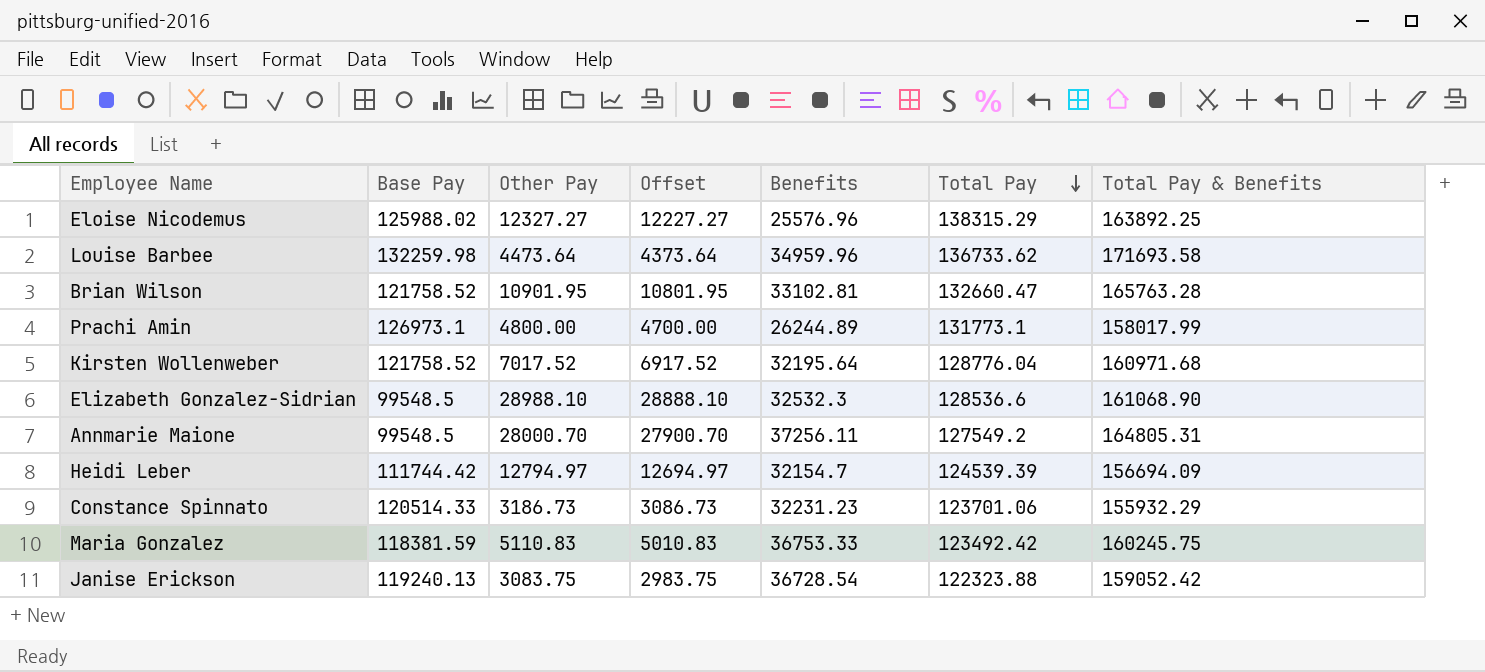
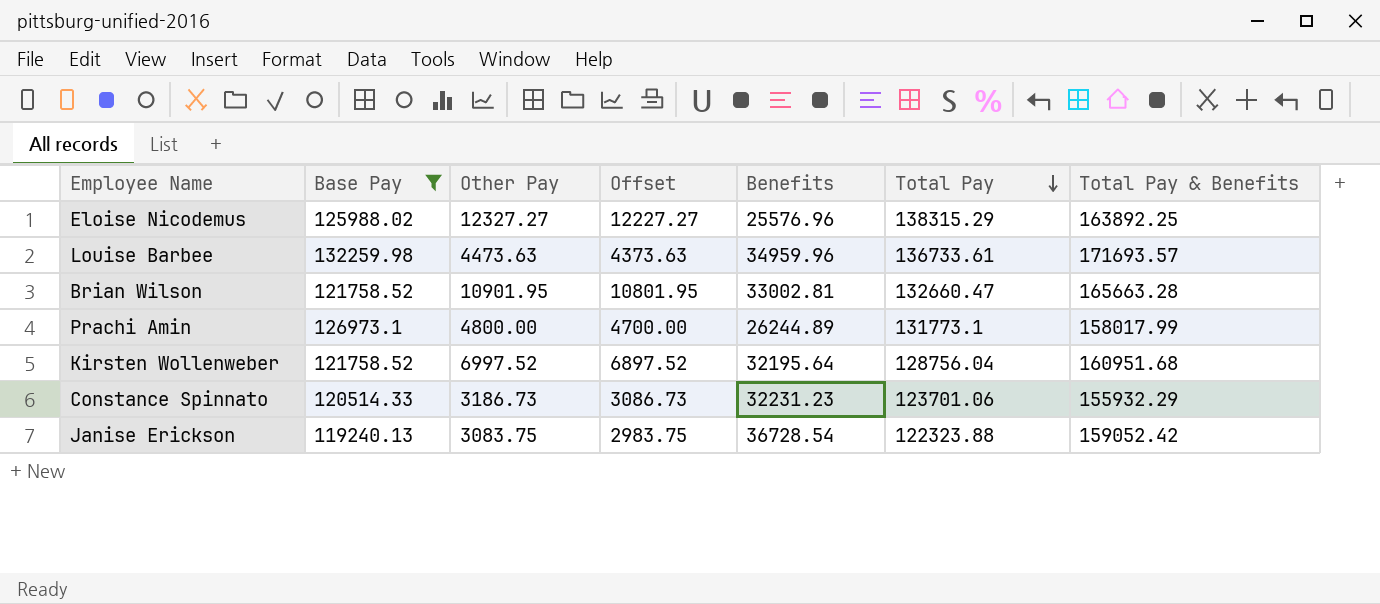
filter: none -> Base Pay >= 119240.13
Louise Barbee | Other Pay: 4473.64 -> 4473.63
Louise Barbee | Offset: 4373.64 -> 4373.63
Louise Barbee | Total Pay: 136733.62 -> 136733.61
Louise Barbee | Total Pay & Benefits: 171693.58 -> 171693.57
Brian Wilson | Benefits: 33102.81 -> 33002.81
Brian Wilson | Total Pay & Benefits: 165763.28 -> 165663.28
Kirsten Wollenweber | Other Pay: 7017.52 -> 6997.52
Kirsten Wollenweber | Offset: 6917.52 -> 6897.52
Kirsten Wollenweber | Total Pay: 128776.04 -> 128756.04
Kirsten Wollenweber | Total Pay & Benefits: 160971.68 -> 160951.68

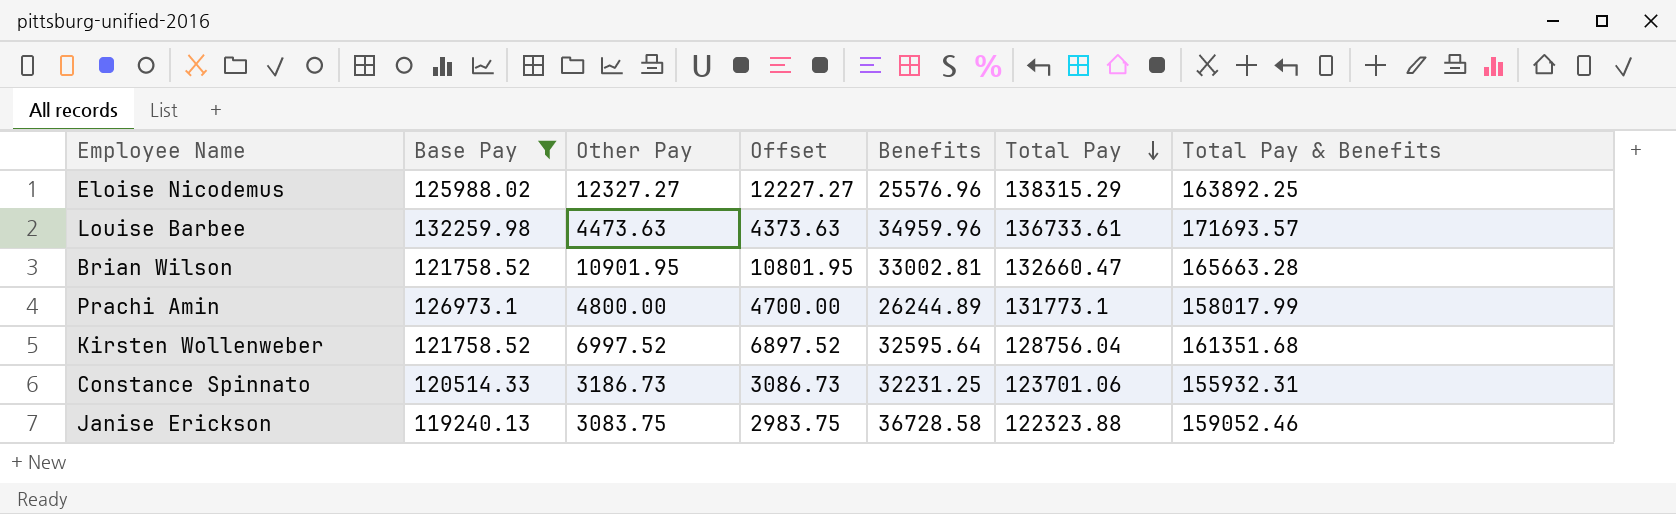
Kirsten Wollenweber | Benefits: 32195.64 -> 32595.64
Kirsten Wollenweber | Total Pay & Benefits: 160951.68 -> 161351.68
Constance Spinnato | Benefits: 32231.23 -> 32231.25
Constance Spinnato | Total Pay & Benefits: 155932.29 -> 155932.31
Janise Erickson | Benefits: 36728.54 -> 36728.58
Janise Erickson | Total Pay & Benefits: 159052.42 -> 159052.46

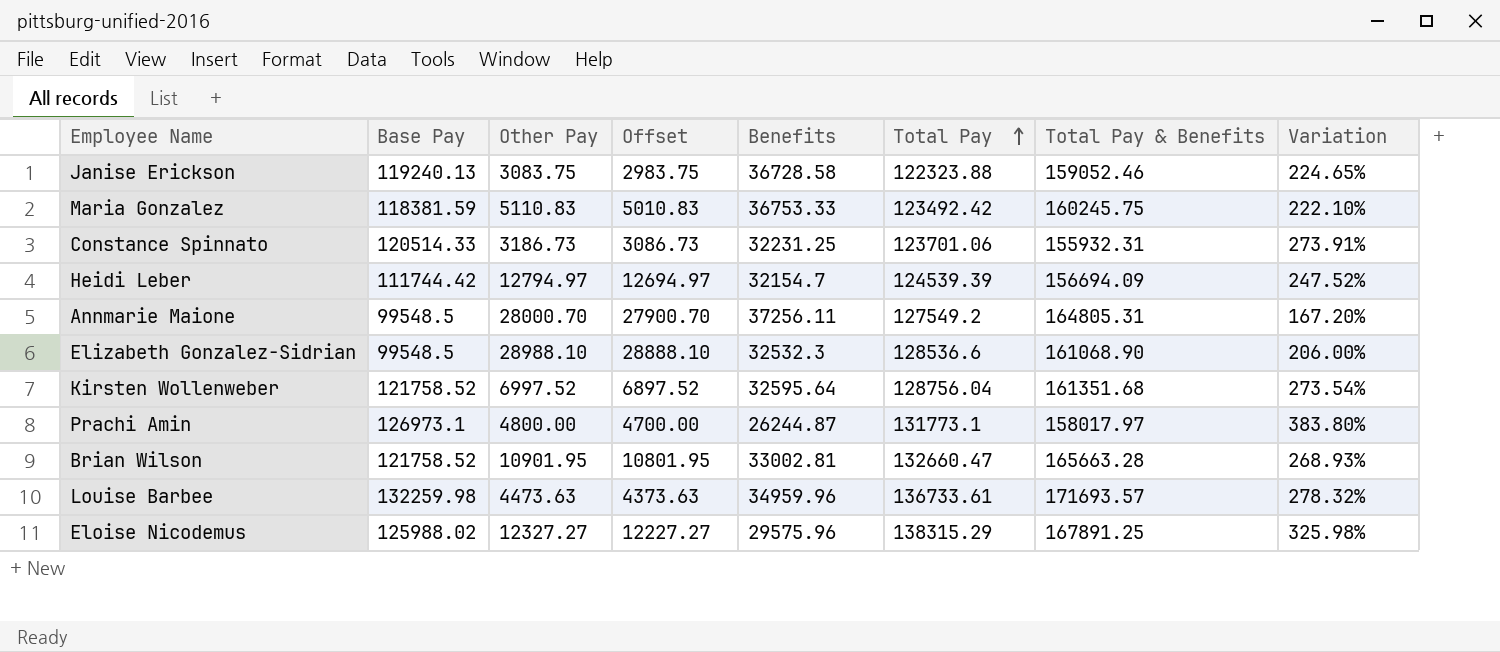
filter: Base Pay >= 119240.13 -> none
row order: Total Pay descending -> Total Pay ascending
column Variation | formula: none -> ([Base Pay] - [Benefits]) / [Benefits]
Prachi Amin | Benefits: 26244.89 -> 26244.87
Prachi Amin | Total Pay & Benefits: 158017.99 -> 158017.97
Eloise Nicodemus | Benefits: 25576.96 -> 29575.96
Eloise Nicodemus | Total Pay & Benefits: 163892.25 -> 167891.25

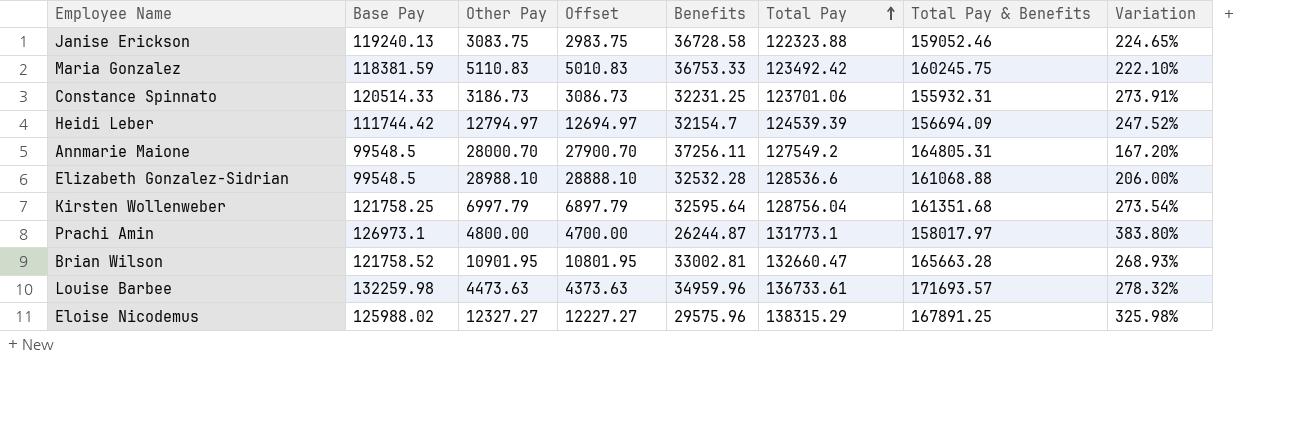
Elizabeth Gonzalez-Sidrian | Benefits: 32532.3 -> 32532.28
Elizabeth Gonzalez-Sidrian | Total Pay & Benefits: 161068.90 -> 161068.88
Kirsten Wollenweber | Base Pay: 121758.52 -> 121758.25
Kirsten Wollenweber | Other Pay: 6997.52 -> 6997.79
Kirsten Wollenweber | Offset: 6897.52 -> 6897.79

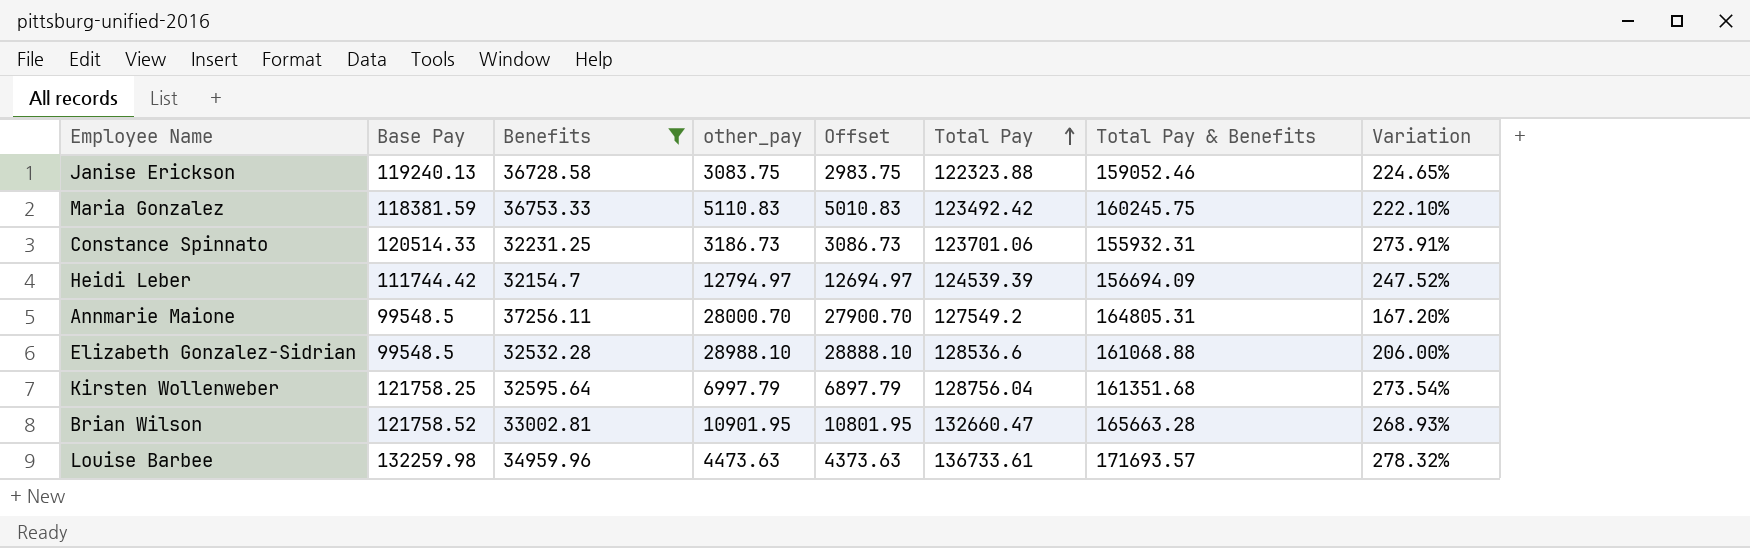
filter: none -> Benefits >= 32154.7
column Benefits | position: 5 -> 3
column name: Other Pay -> other_pay

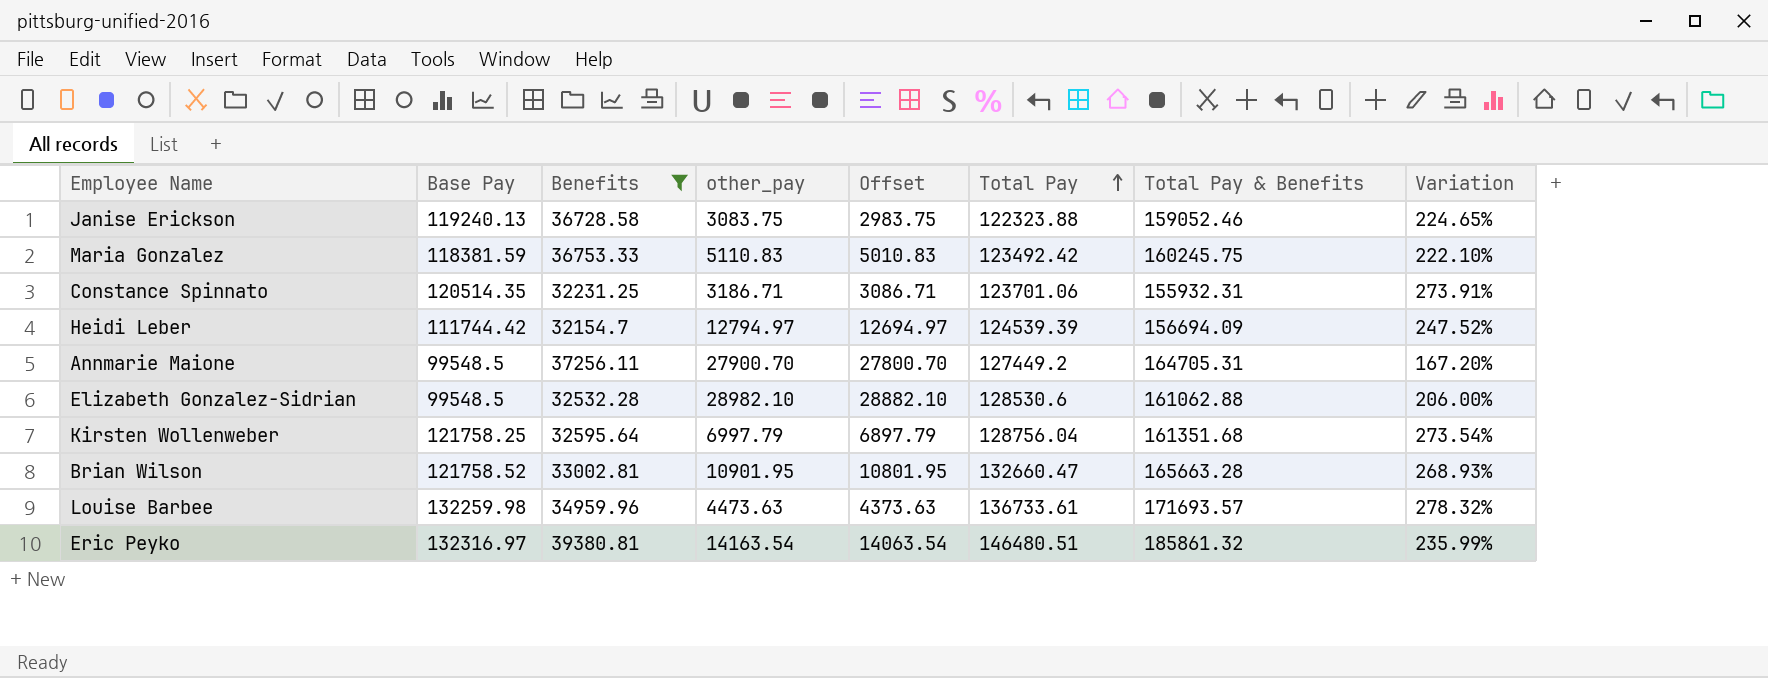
Constance Spinnato | Base Pay: 120514.33 -> 120514.35
Constance Spinnato | other_pay: 3186.73 -> 3186.71
Constance Spinnato | Offset: 3086.73 -> 3086.71
Annmarie Maione | other_pay: 28000.70 -> 27900.70
Annmarie Maione | Offset: 27900.70 -> 27800.70
Annmarie Maione | Total Pay: 127549.2 -> 127449.2
Annmarie Maione | Total Pay & Benefits: 164805.31 -> 164705.31
Elizabeth Gonzalez-Sidrian | other_pay: 28988.10 -> 28982.10
Elizabeth Gonzalez-Sidrian | Offset: 28888.10 -> 28882.10
Elizabeth Gonzalez-Sidrian | Total Pay: 128536.6 -> 128530.6
Elizabeth Gonzalez-Sidrian | Total Pay & Benefits: 161068.88 -> 161062.88
row Eric Peyko: none -> 132316.97 | 39380.81 | 14163.54 | 14063.54 | 146480.51 | 185861.32 | 235.99%

